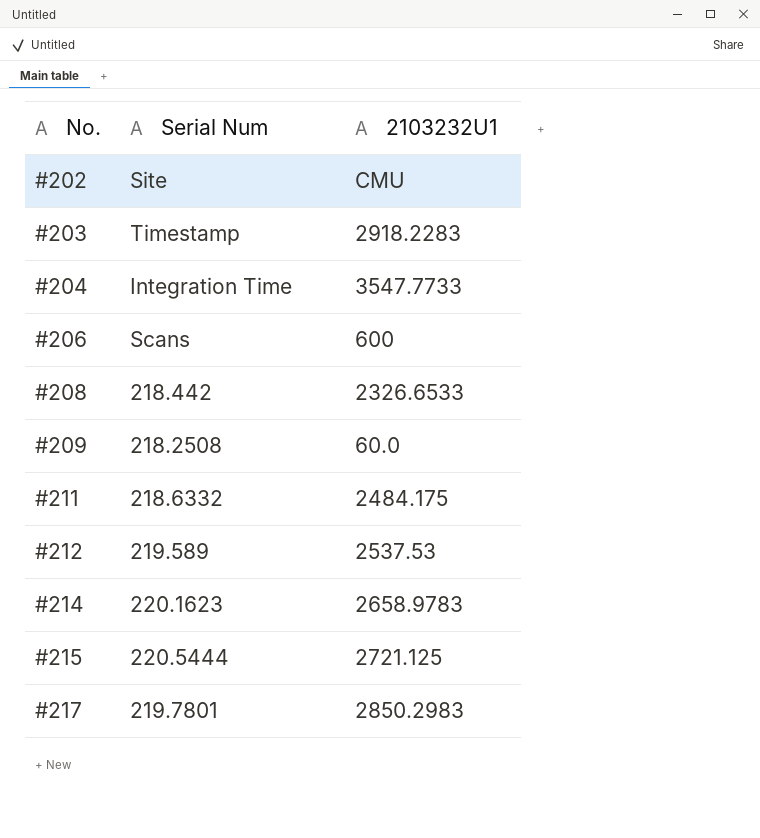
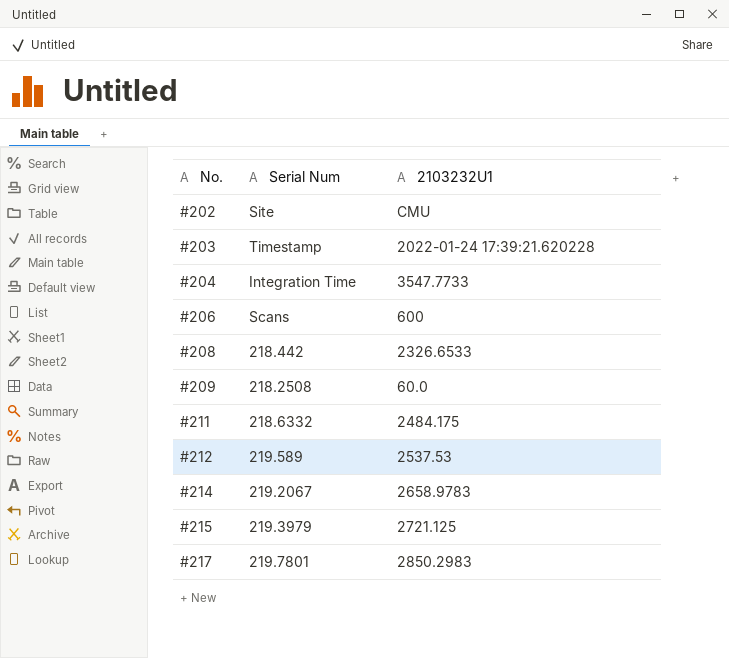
#203 | 2103232U1: 2918.2283 -> 2022-01-24 17:39:21.620228
#214 | Serial Num: 220.1623 -> 219.2067
#215 | Serial Num: 220.5444 -> 219.3979

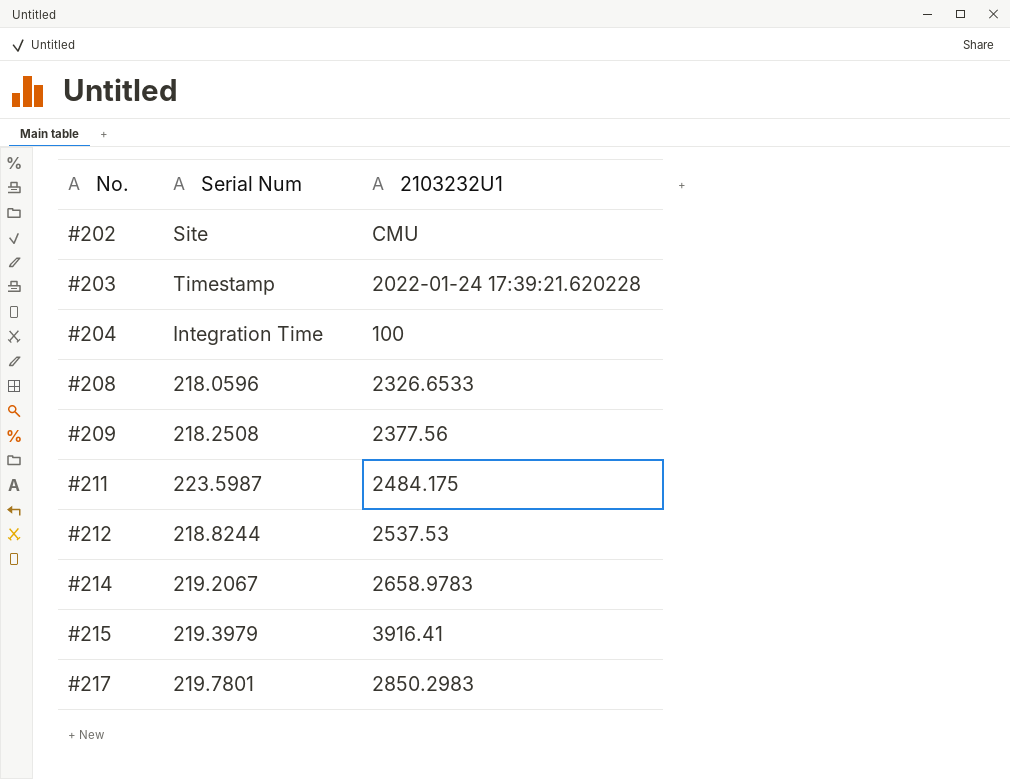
row #206: Scans | 600 -> none
#204 | 2103232U1: 3547.7733 -> 100
#208 | Serial Num: 218.442 -> 218.0596
#209 | 2103232U1: 60.0 -> 2377.56
#211 | Serial Num: 218.6332 -> 223.5987
#212 | Serial Num: 219.589 -> 218.8244
#215 | 2103232U1: 2721.125 -> 3916.41

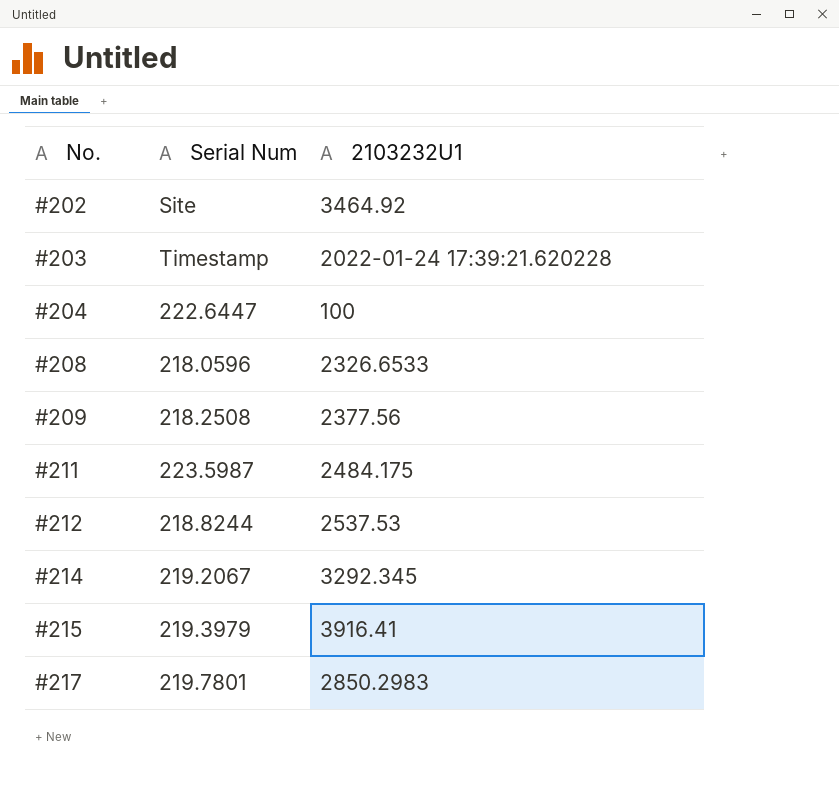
#202 | 2103232U1: CMU -> 3464.92
#204 | Serial Num: Integration Time -> 222.6447
#214 | 2103232U1: 2658.9783 -> 3292.345

